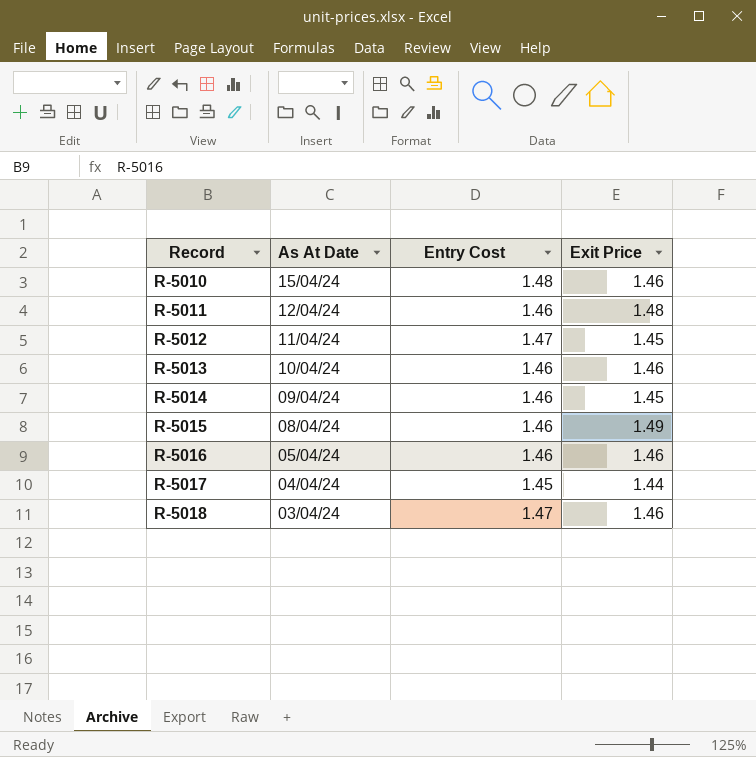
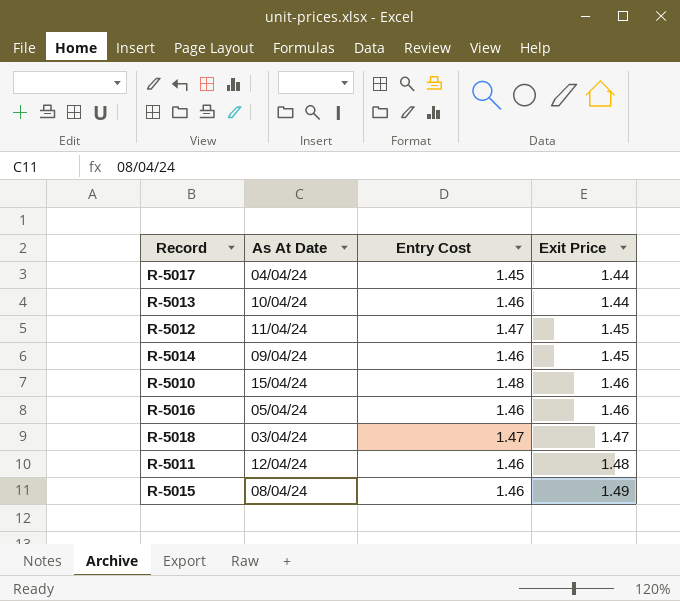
row order: Record ascending -> Exit Price ascending
R-5013 | Exit Price: 1.46 -> 1.44
R-5018 | Exit Price: 1.46 -> 1.47

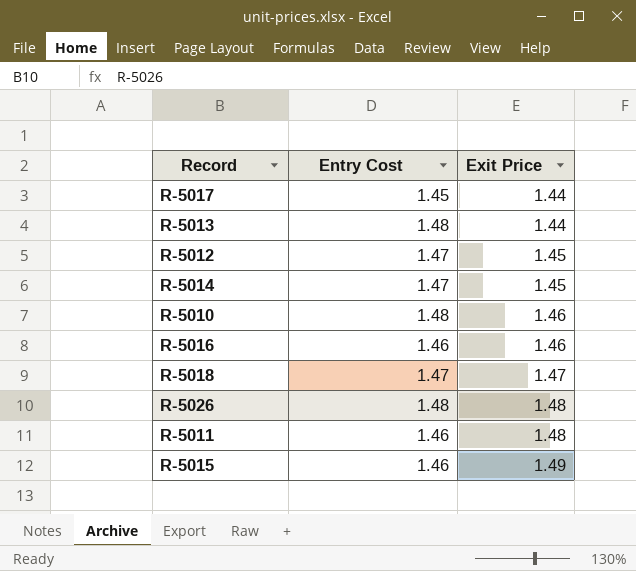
column As At Date | position: 2 -> none
R-5013 | Entry Cost: 1.46 -> 1.48
R-5014 | Entry Cost: 1.46 -> 1.47
row R-5026: none -> 1.48 | 1.48

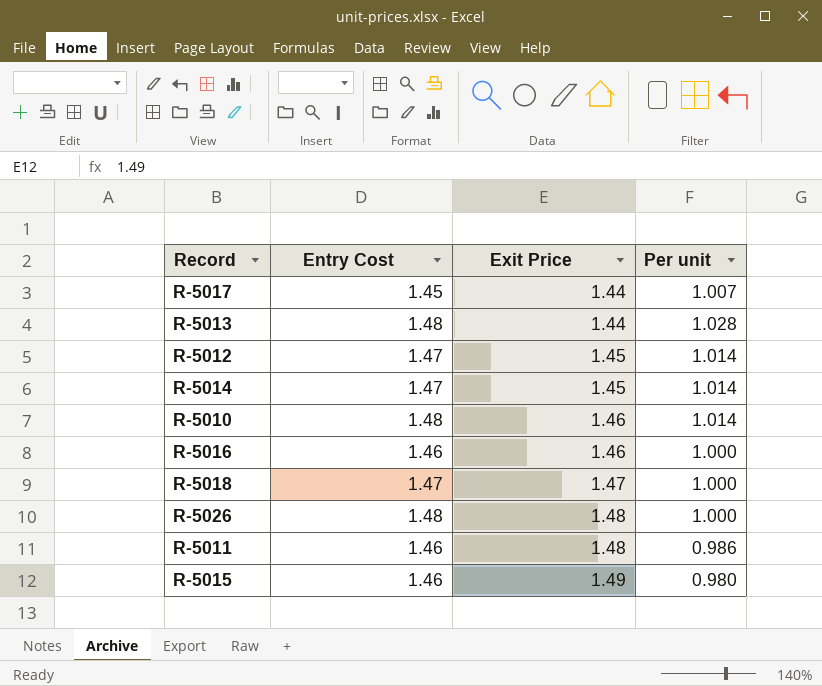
column Per unit | formula: none -> [Entry Cost] / [Exit Price]

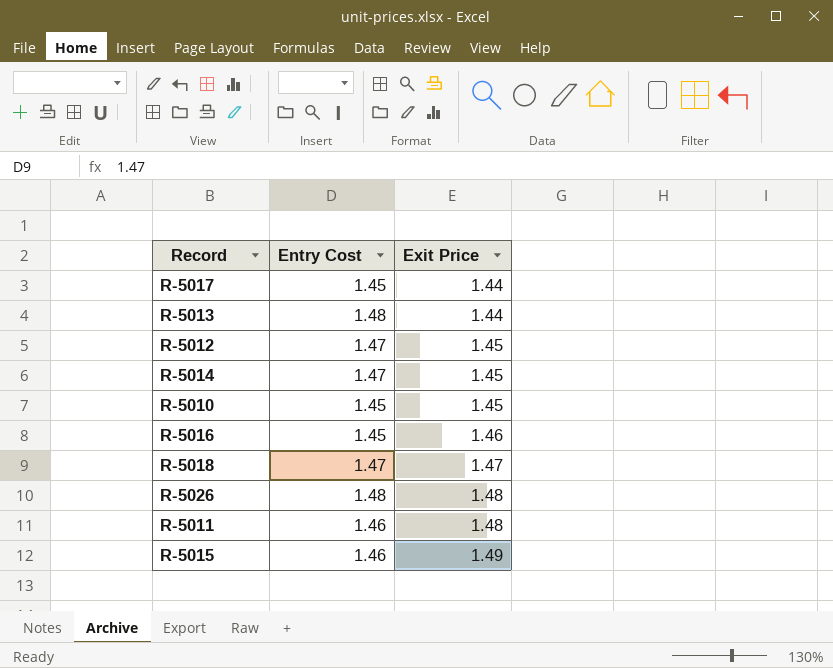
column Per unit | formula: [Entry Cost] / [Exit Price] -> none
R-5010 | Entry Cost: 1.48 -> 1.45
R-5010 | Exit Price: 1.46 -> 1.45
R-5016 | Entry Cost: 1.46 -> 1.45

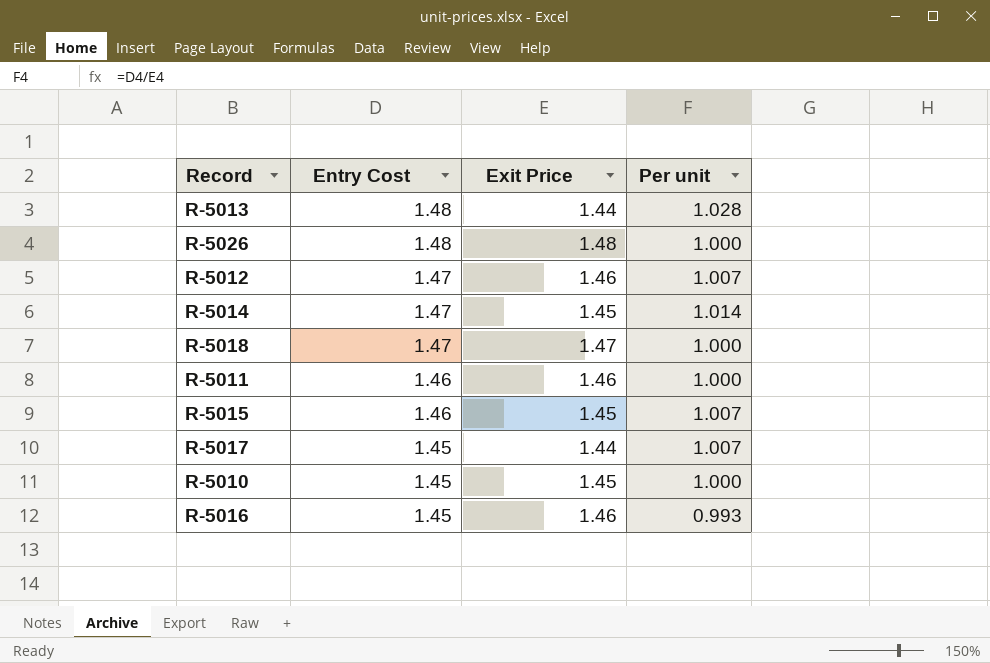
row order: Exit Price ascending -> Entry Cost descending
column Per unit | formula: none -> [Entry Cost] / [Exit Price]
R-5012 | Exit Price: 1.45 -> 1.46
R-5011 | Exit Price: 1.48 -> 1.46
R-5015 | Exit Price: 1.49 -> 1.45

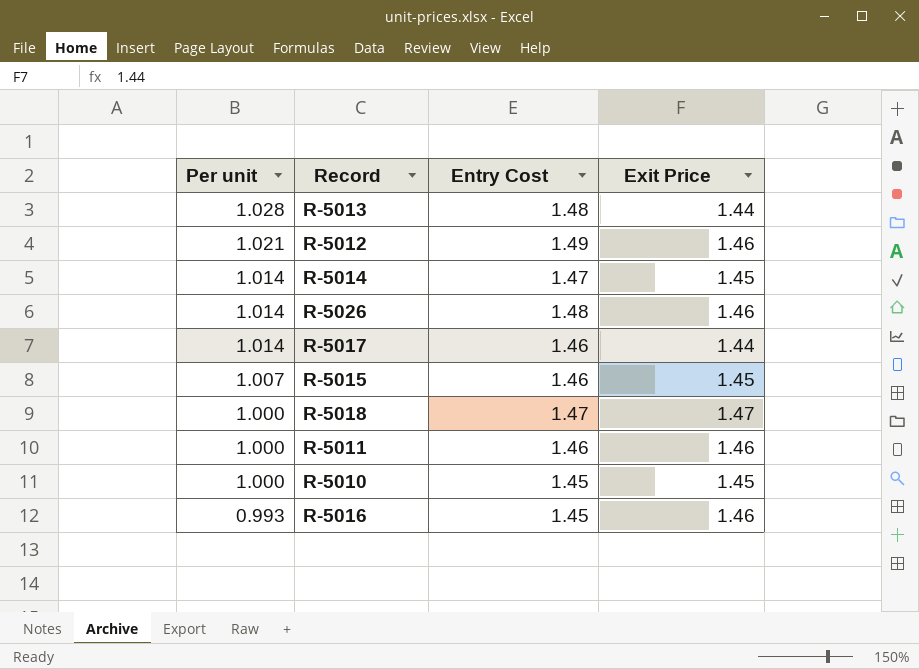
row order: Entry Cost descending -> Per unit descending
column Per unit | position: 4 -> 1
R-5012 | Per unit: 1.007 -> 1.021
R-5012 | Entry Cost: 1.47 -> 1.49
R-5026 | Per unit: 1.000 -> 1.014
R-5026 | Exit Price: 1.48 -> 1.46
R-5017 | Per unit: 1.007 -> 1.014
R-5017 | Entry Cost: 1.45 -> 1.46

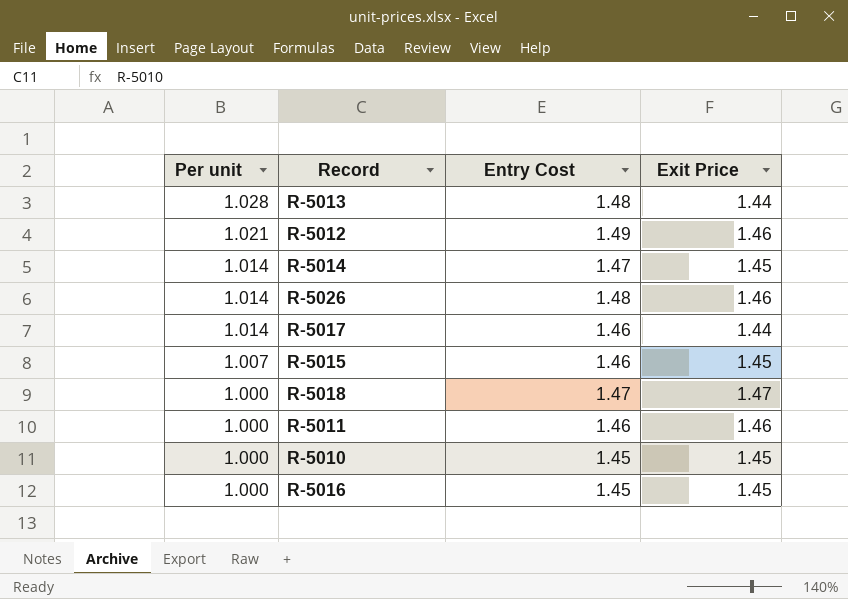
R-5016 | Per unit: 0.993 -> 1.000
R-5016 | Exit Price: 1.46 -> 1.45

